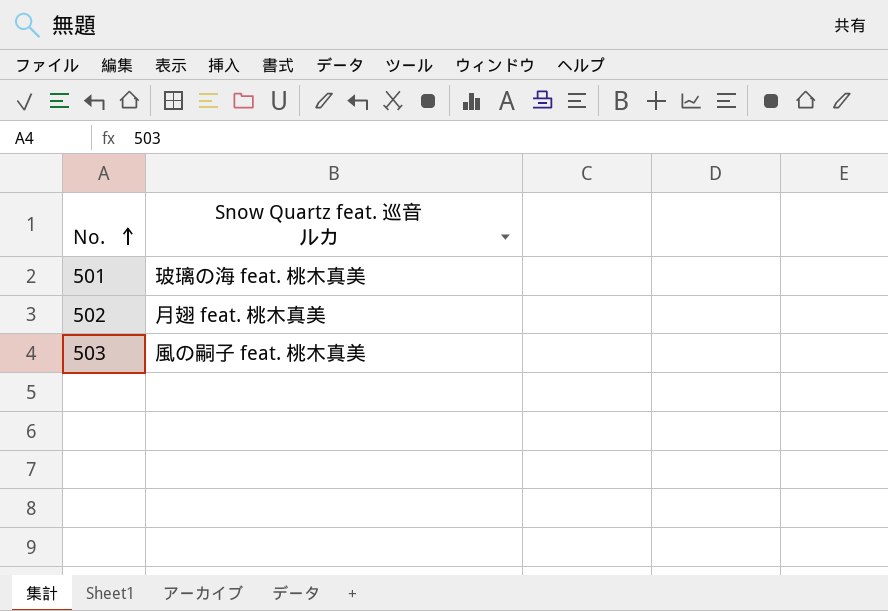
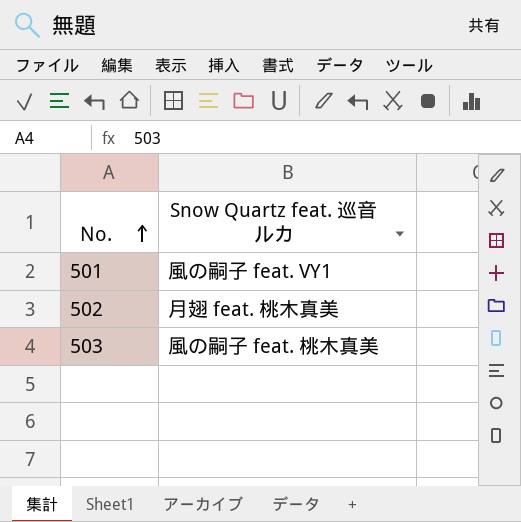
501 | Snow Quartz feat. 巡音ルカ: 玻璃の海 feat. 桃木真美 -> 風の嗣子 feat. VY1

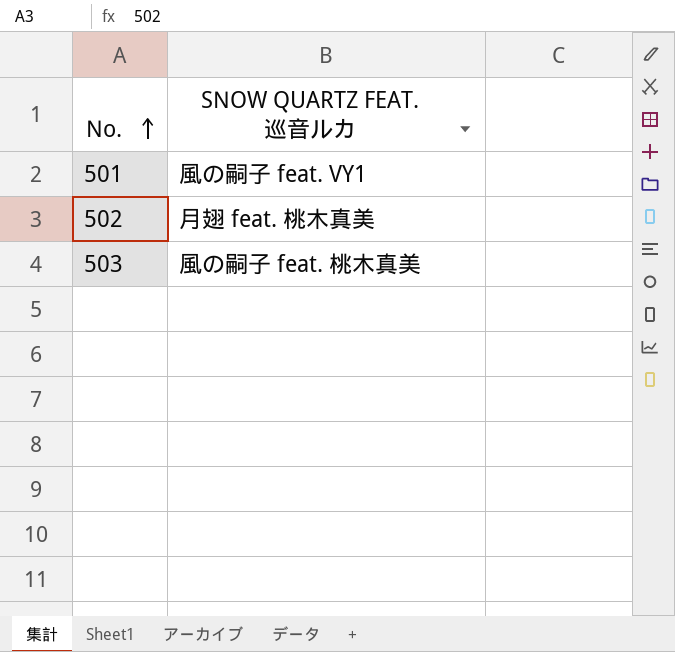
column name: Snow Quartz feat. 巡音ルカ -> SNOW QUARTZ FEAT. 巡音ルカ

